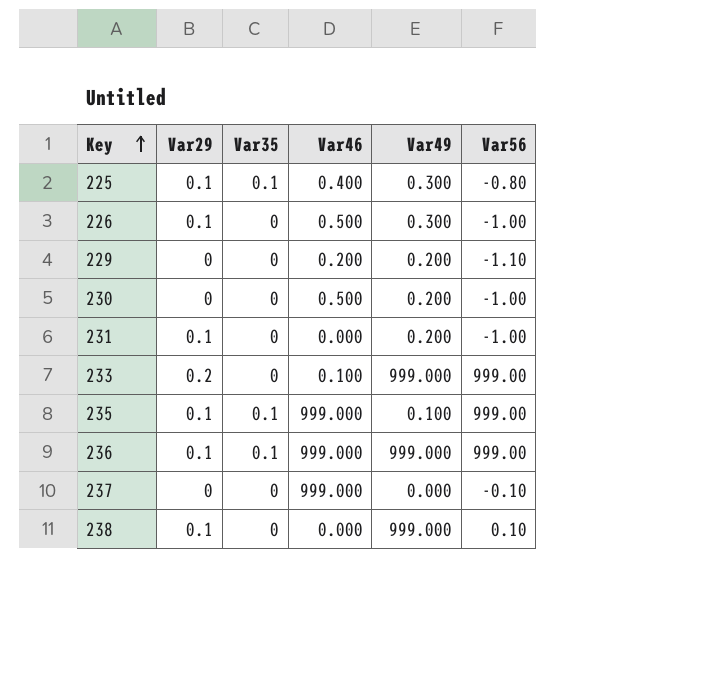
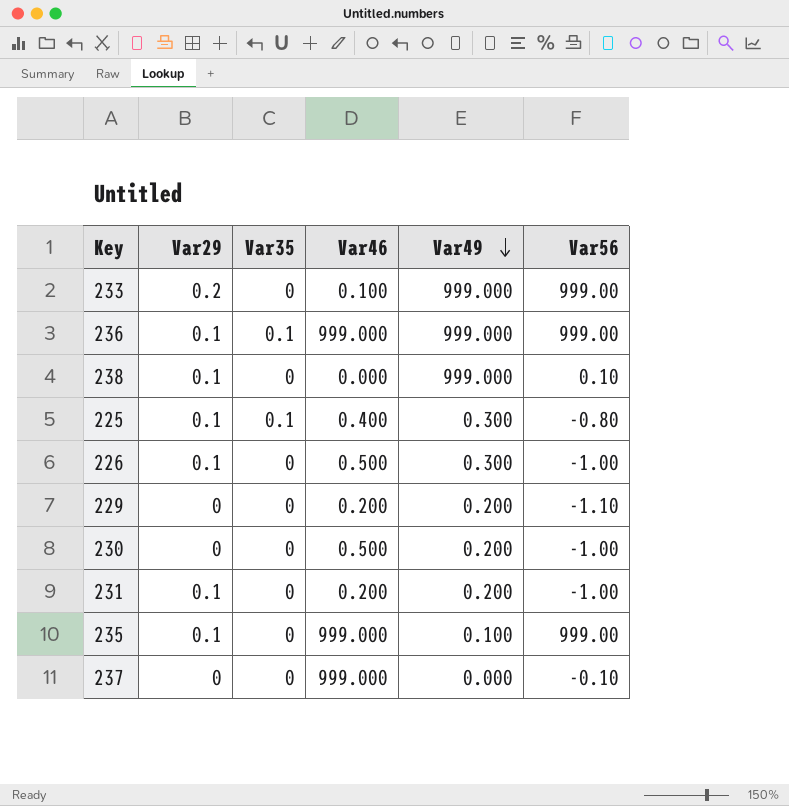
row order: Key ascending -> Var49 descending
231 | Var46: 0.000 -> 0.200
235 | Var35: 0.1 -> 0

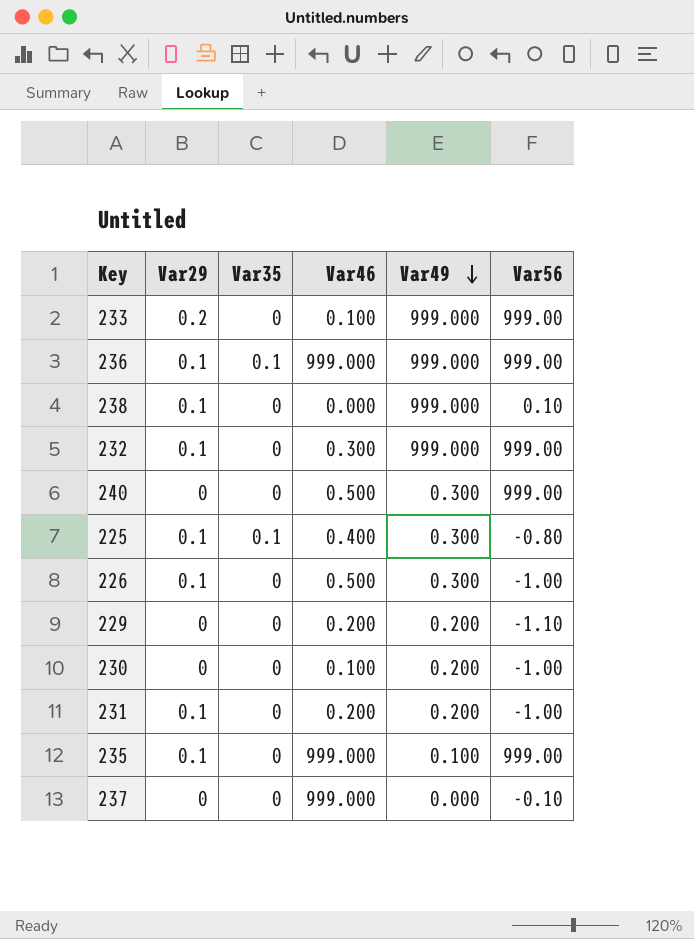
row 232: none -> 0.1 | 0 | 0.300 | 999.000 | 999.00
row 240: none -> 0 | 0 | 0.500 | 0.300 | 999.00
230 | Var46: 0.500 -> 0.100

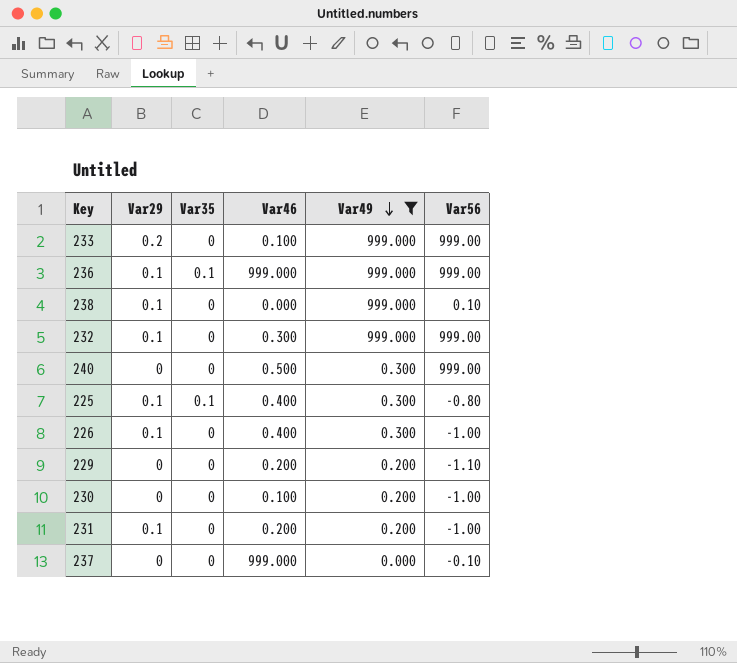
filter: none -> Var49 != 0.100
226 | Var46: 0.500 -> 0.400

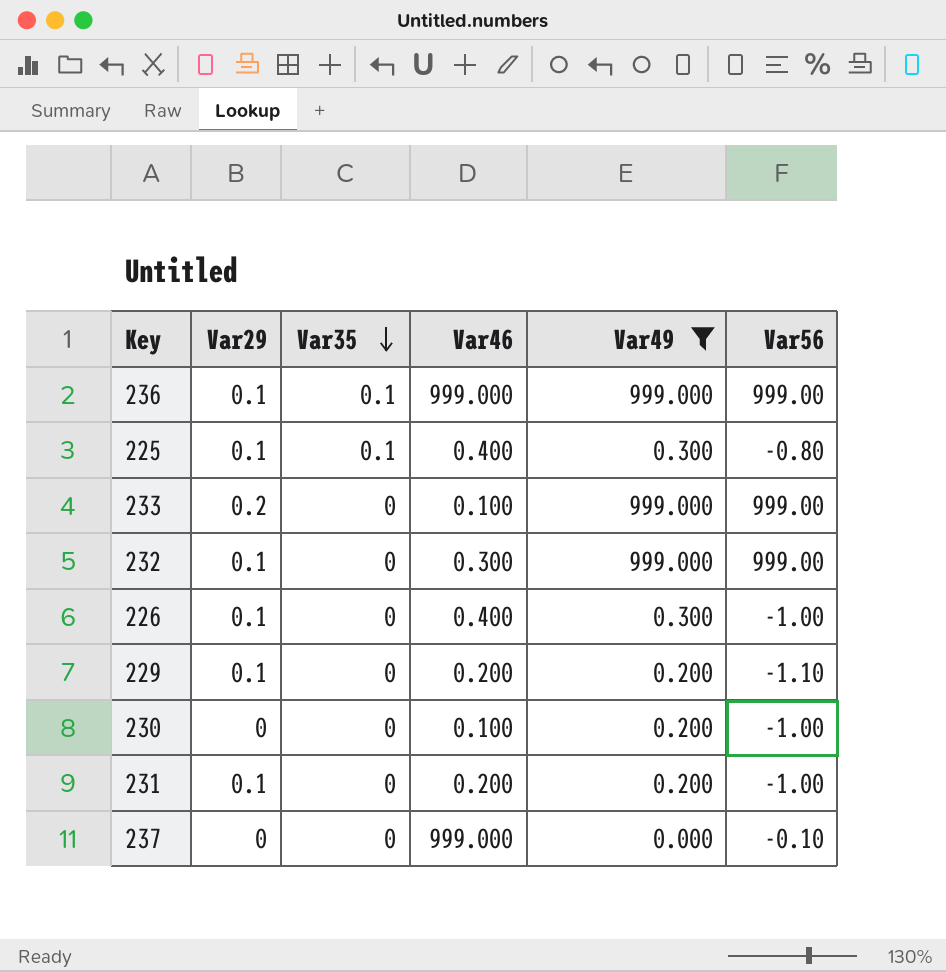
row order: Var49 descending -> Var35 descending
row 238: 0.1 | 0 | 0.000 | 999.000 | 0.10 -> none
row 240: 0 | 0 | 0.500 | 0.300 | 999.00 -> none
229 | Var29: 0 -> 0.1

